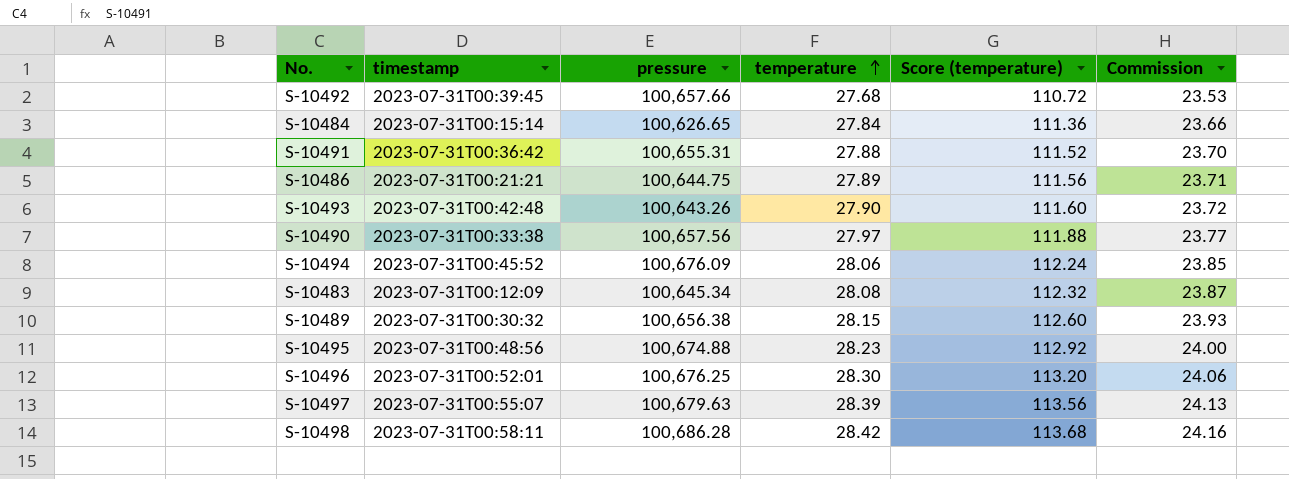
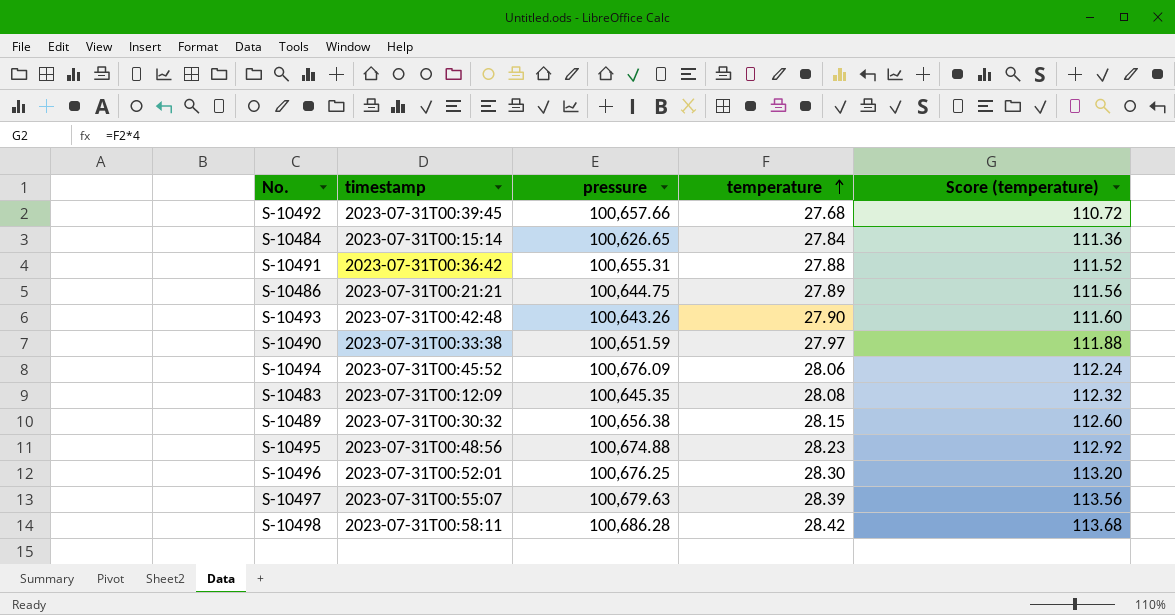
column Commission | formula: [temperature] * 0.85 -> none
S-10490 | pressure: 100,657.56 -> 100,651.59
S-10483 | pressure: 100,645.34 -> 100,645.35

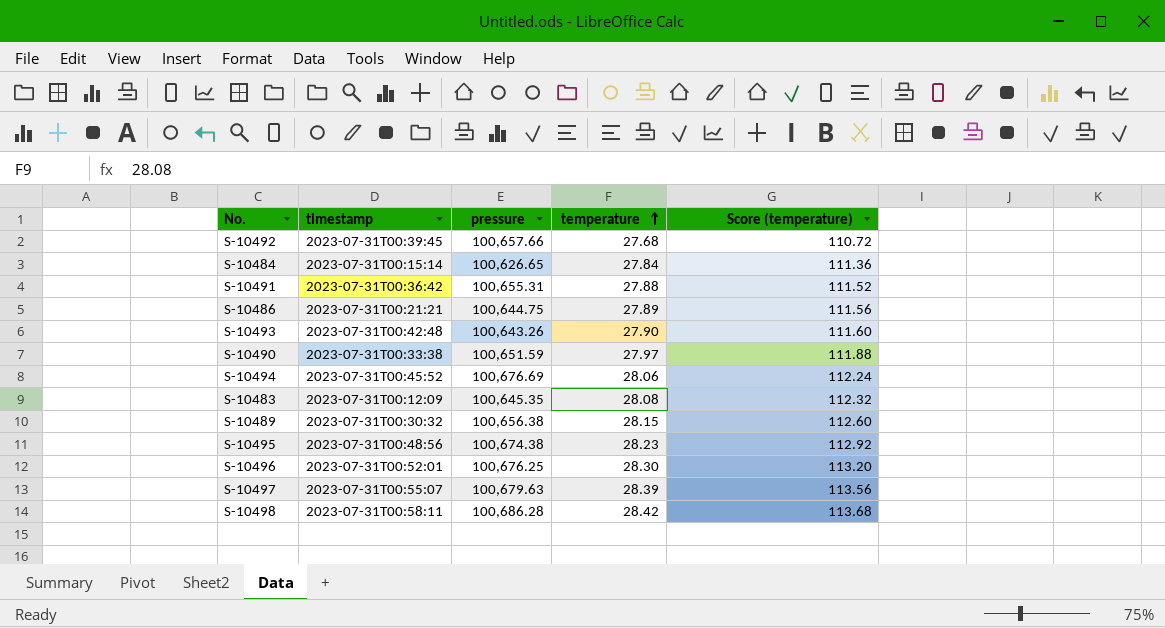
S-10494 | pressure: 100,676.09 -> 100,676.69
S-10495 | pressure: 100,674.88 -> 100,674.38

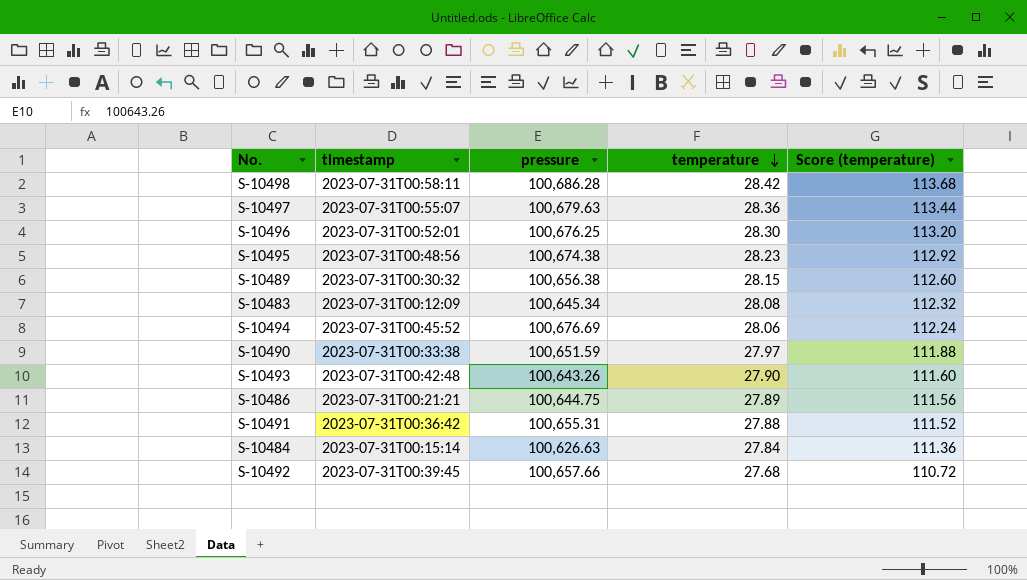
row order: temperature ascending -> temperature descending
S-10497 | temperature: 28.39 -> 28.36
S-10497 | Score (temperature): 113.56 -> 113.44
S-10483 | pressure: 100,645.35 -> 100,645.34
S-10484 | pressure: 100,626.65 -> 100,626.63

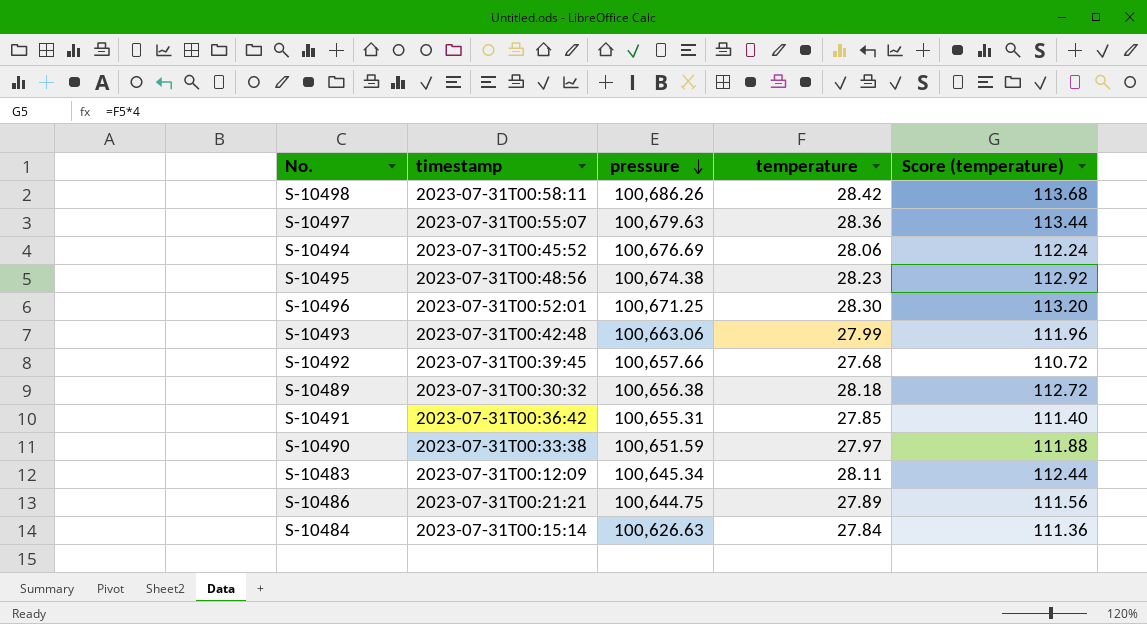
row order: temperature descending -> pressure descending
S-10498 | pressure: 100,686.28 -> 100,686.26
S-10496 | pressure: 100,676.25 -> 100,671.25
S-10493 | pressure: 100,643.26 -> 100,663.06
S-10493 | temperature: 27.90 -> 27.99
S-10493 | Score (temperature): 111.60 -> 111.96
S-10489 | temperature: 28.15 -> 28.18
S-10489 | Score (temperature): 112.60 -> 112.72
S-10491 | temperature: 27.88 -> 27.85
S-10491 | Score (temperature): 111.52 -> 111.40
S-10483 | temperature: 28.08 -> 28.11
S-10483 | Score (temperature): 112.32 -> 112.44

